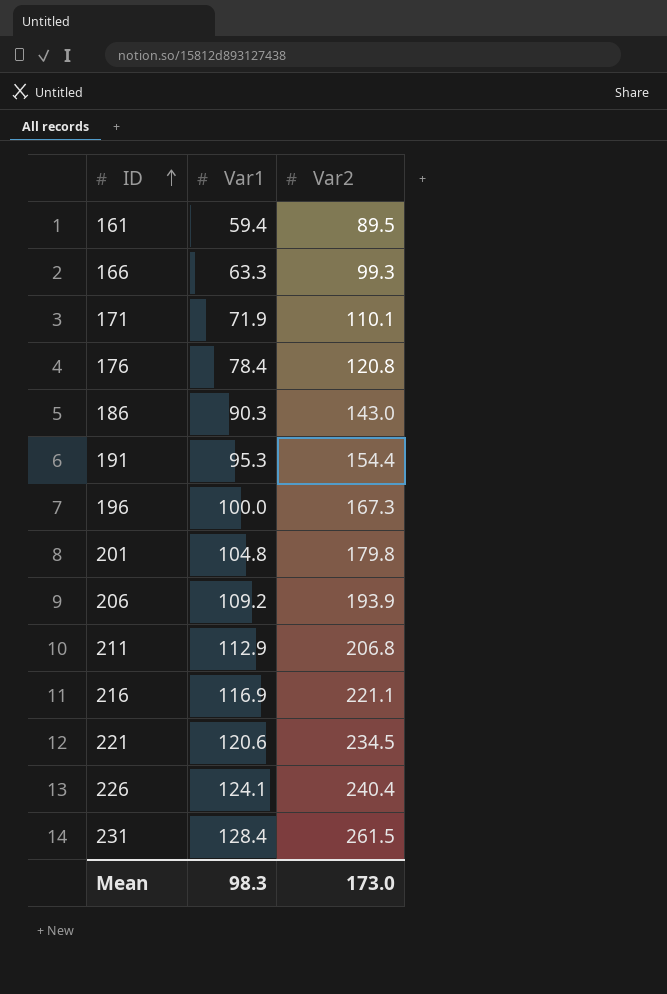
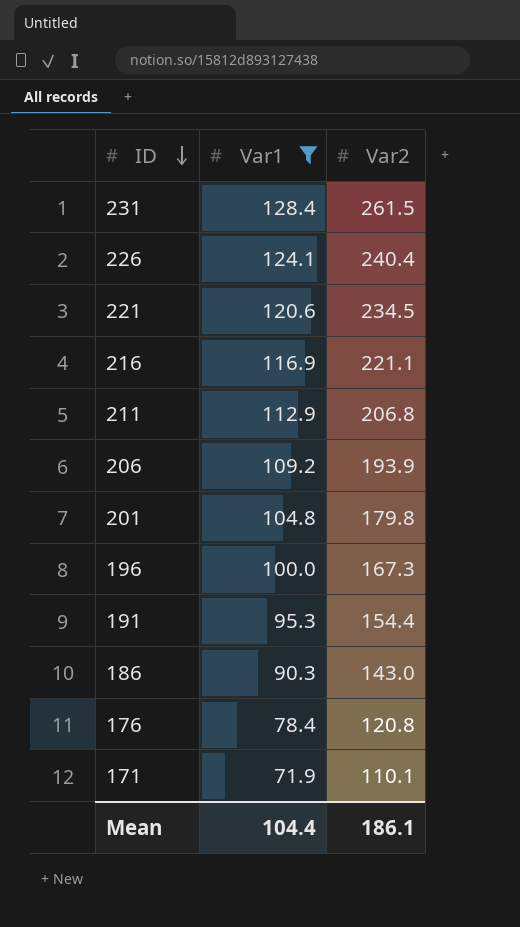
filter: none -> Var1 >= 71.9
row order: ID ascending -> ID descending
Mean | Var1: 98.3 -> 104.4
Mean | Var2: 173.0 -> 186.1

